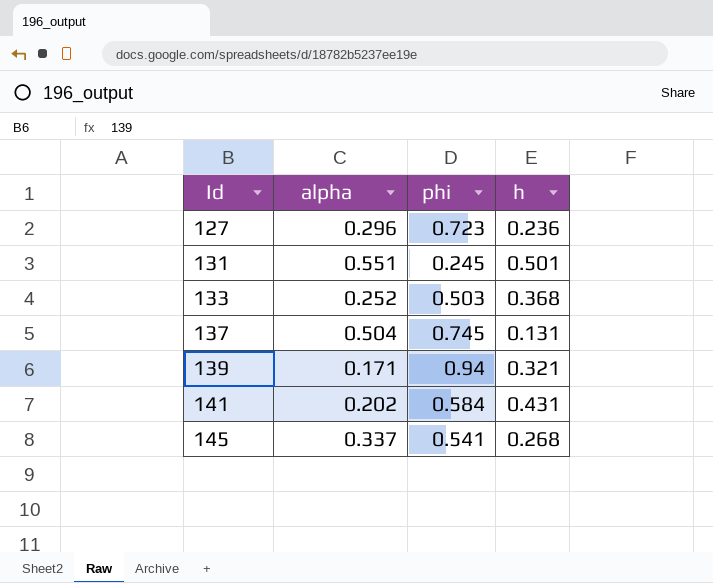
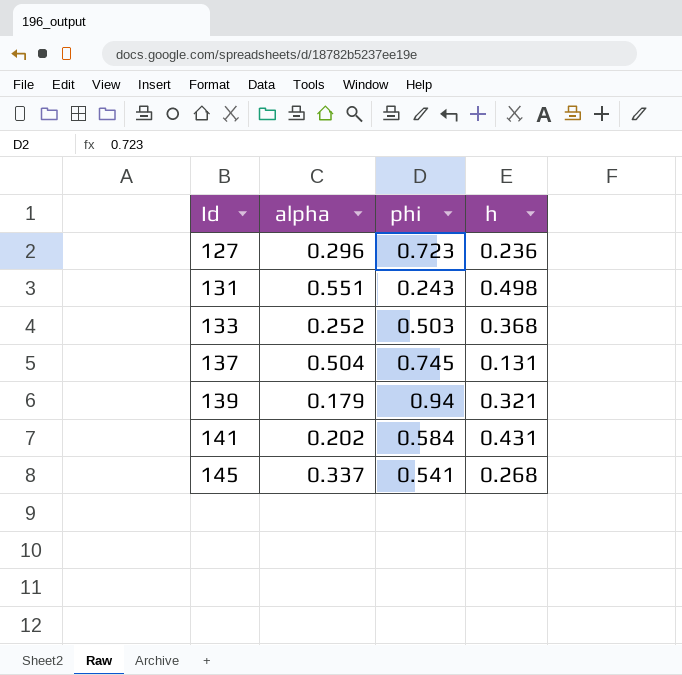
131 | phi: 0.245 -> 0.243
131 | h: 0.501 -> 0.498
139 | alpha: 0.171 -> 0.179

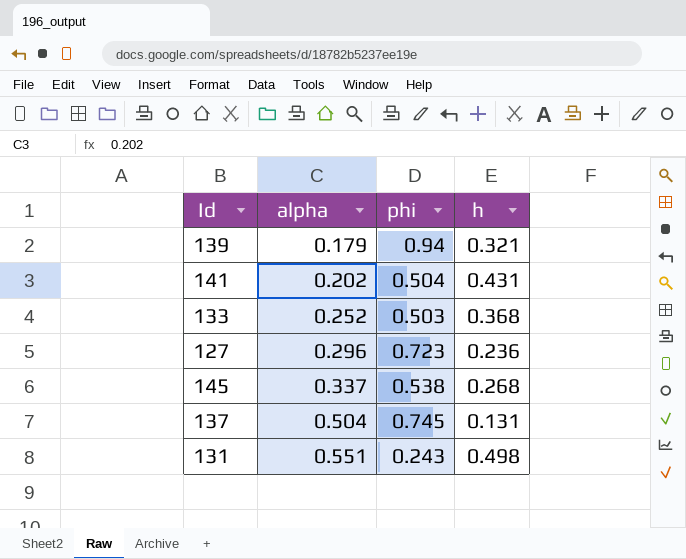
row order: Id ascending -> alpha ascending
141 | phi: 0.584 -> 0.504
145 | phi: 0.541 -> 0.538

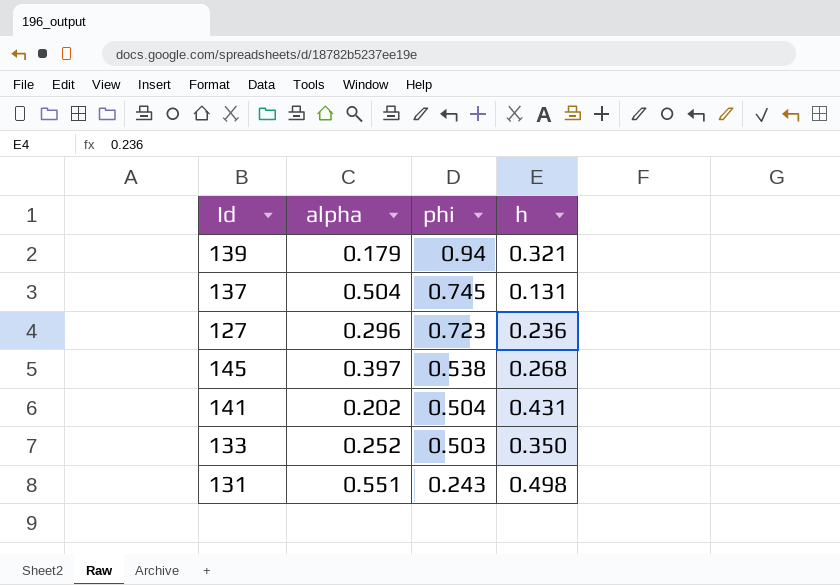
row order: alpha ascending -> phi descending
145 | alpha: 0.337 -> 0.397
133 | h: 0.368 -> 0.350

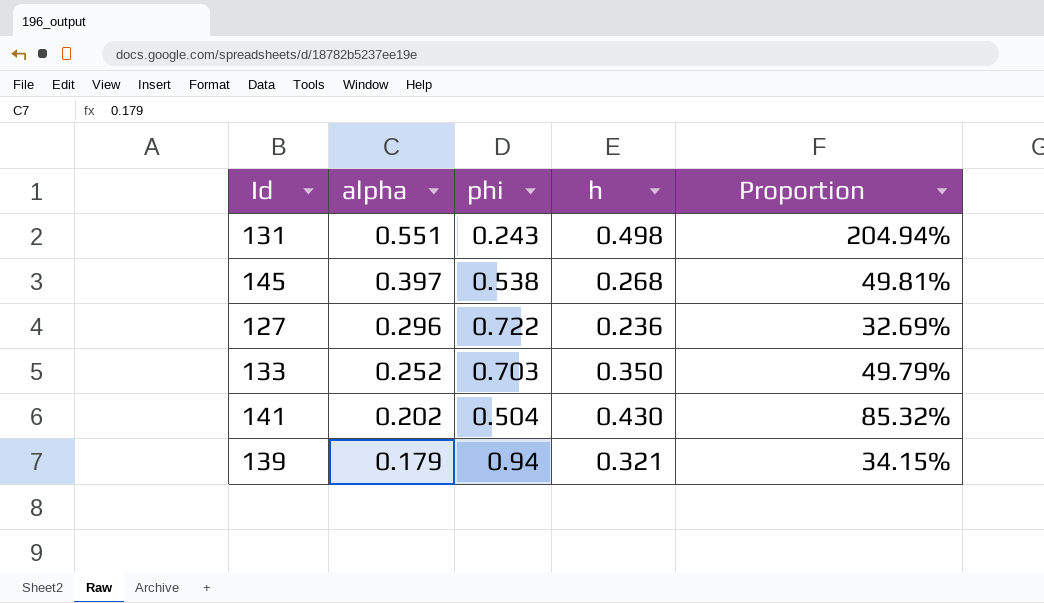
row order: phi descending -> alpha descending
column Proportion | formula: none -> [h] / [phi]
row 137: 0.504 | 0.745 | 0.131 -> none
127 | phi: 0.723 -> 0.722
133 | phi: 0.503 -> 0.703
141 | h: 0.431 -> 0.430

